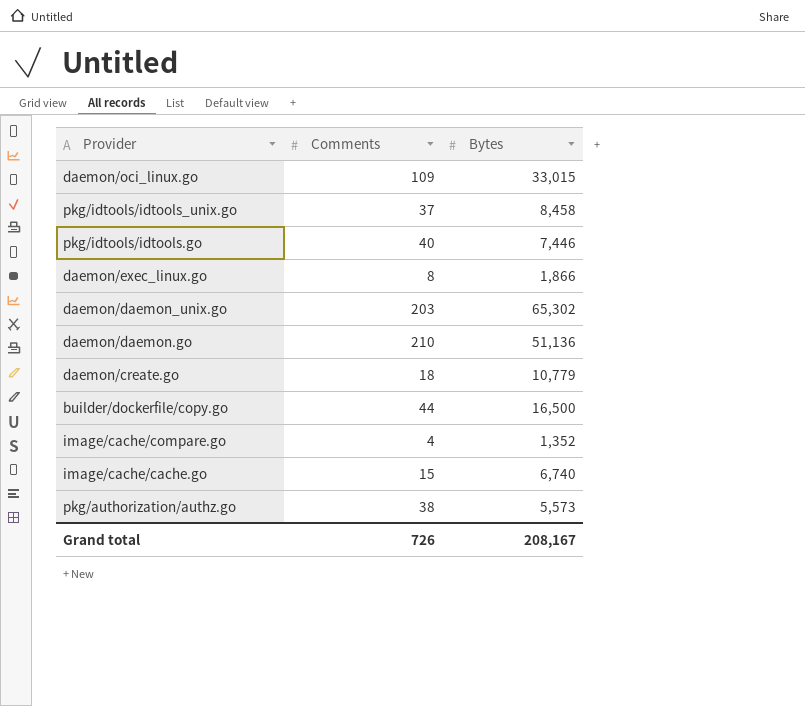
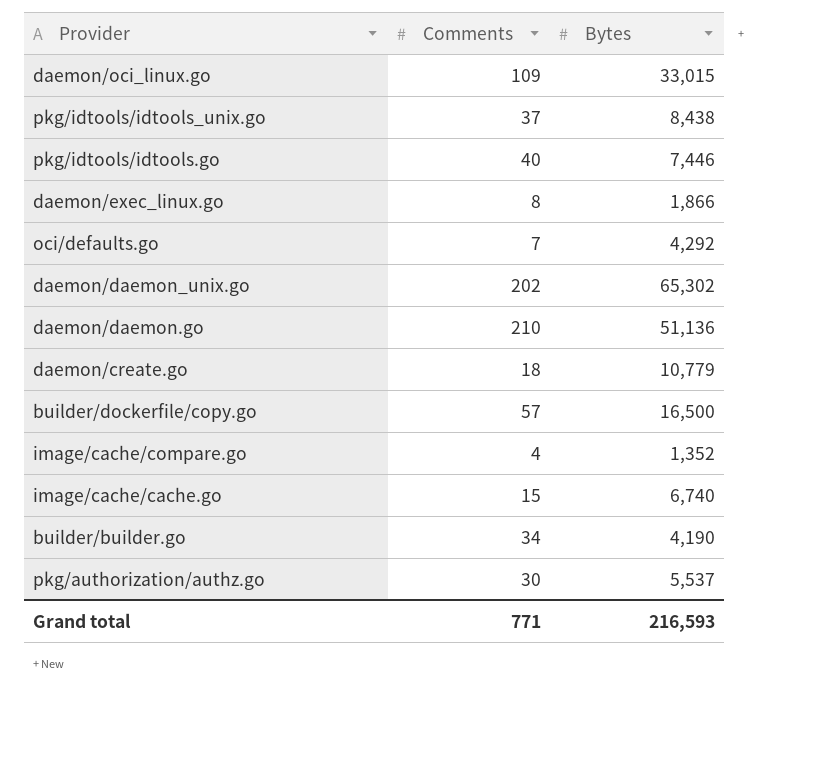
pkg/idtools/idtools_unix.go | Bytes: 8,458 -> 8,438
row oci/defaults.go: none -> 7 | 4,292
daemon/daemon_unix.go | Comments: 203 -> 202
builder/dockerfile/copy.go | Comments: 44 -> 57
row builder/builder.go: none -> 34 | 4,190
pkg/authorization/authz.go | Comments: 38 -> 30
pkg/authorization/authz.go | Bytes: 5,573 -> 5,537
Grand total | Comments: 726 -> 771
Grand total | Bytes: 208,167 -> 216,593

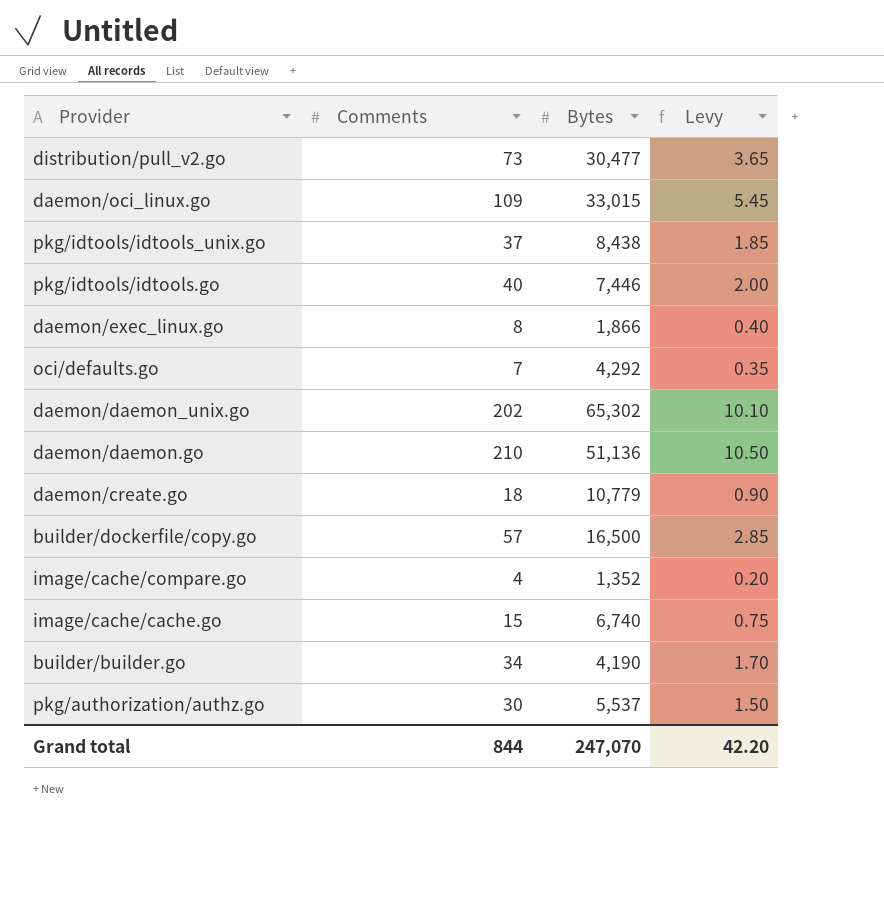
column Levy | formula: none -> [Comments] * 0.05
row distribution/pull_v2.go: none -> 73 | 30,477 | 3.65
Grand total | Comments: 771 -> 844
Grand total | Bytes: 216,593 -> 247,070

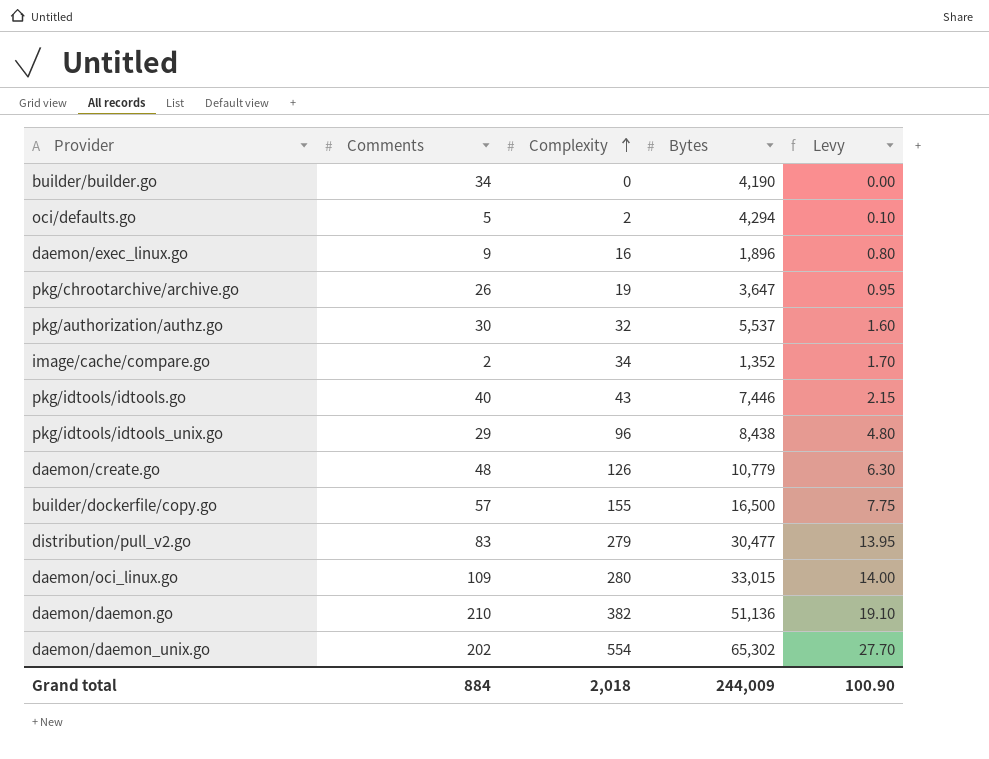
row order: none -> Complexity ascending
column Complexity | position: none -> 3
column Levy | formula: [Comments] * 0.05 -> [Complexity] * 0.05
row image/cache/cache.go: 15 | 6,740 | 0.75 -> none
oci/defaults.go | Comments: 7 -> 5
oci/defaults.go | Bytes: 4,292 -> 4,294
daemon/exec_linux.go | Comments: 8 -> 9
daemon/exec_linux.go | Bytes: 1,866 -> 1,896
row pkg/chrootarchive/archive.go: none -> 26 | 19 | 3,647 | 0.95
image/cache/compare.go | Comments: 4 -> 2
pkg/idtools/idtools_unix.go | Comments: 37 -> 29
daemon/create.go | Comments: 18 -> 48
distribution/pull_v2.go | Comments: 73 -> 83
Grand total | Comments: 844 -> 884
Grand total | Bytes: 247,070 -> 244,009
Grand total | Levy: 42.20 -> 100.90

